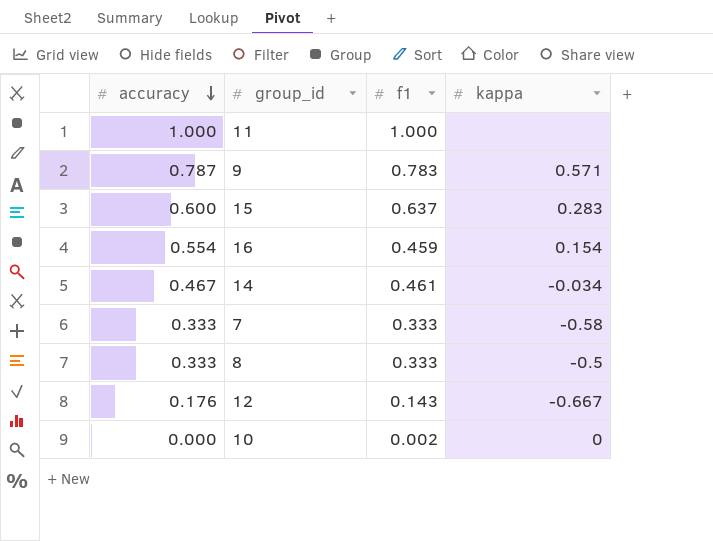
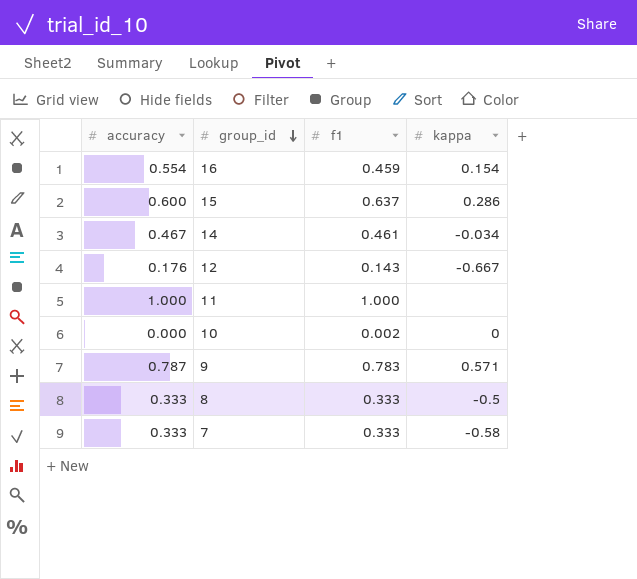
row order: accuracy descending -> group_id descending
15 | kappa: 0.283 -> 0.286

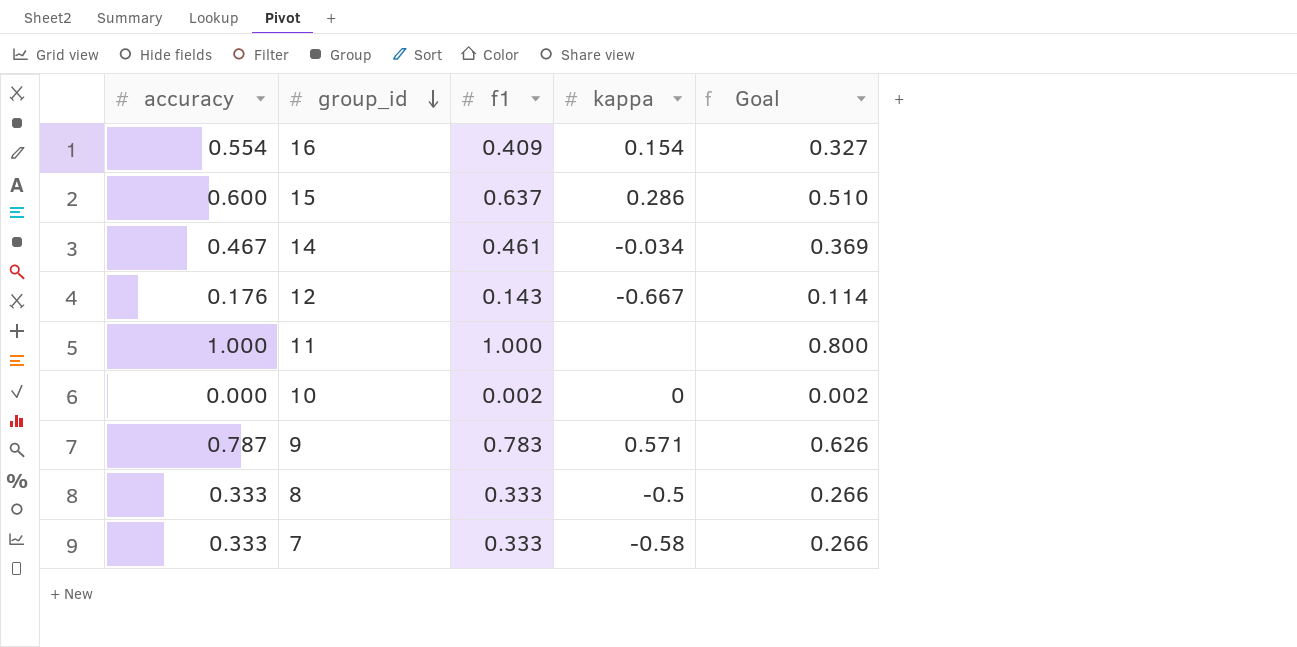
column Goal | formula: none -> [f1] * 0.8
16 | f1: 0.459 -> 0.409

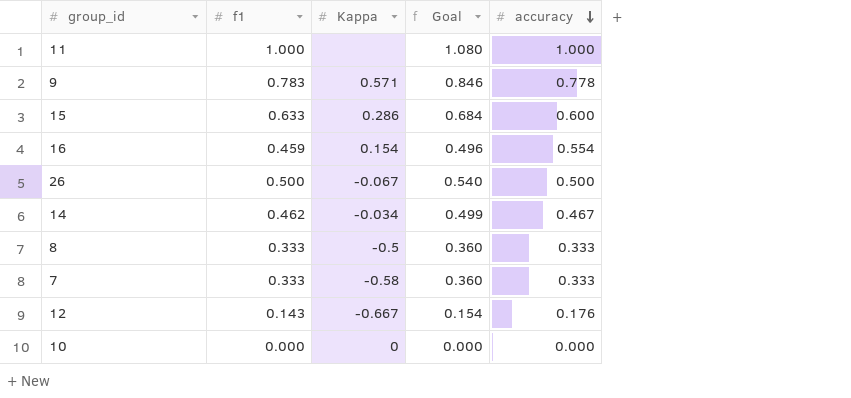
row order: group_id descending -> accuracy descending
column name: kappa -> Kappa
column Goal | formula: [f1] * 0.8 -> [f1] * 1.08
column accuracy | position: 1 -> 5
9 | accuracy: 0.787 -> 0.778
15 | f1: 0.637 -> 0.633
16 | f1: 0.409 -> 0.459
row 26: none -> 0.500 | -0.067 | 0.540 | 0.500
14 | f1: 0.461 -> 0.462
10 | f1: 0.002 -> 0.000

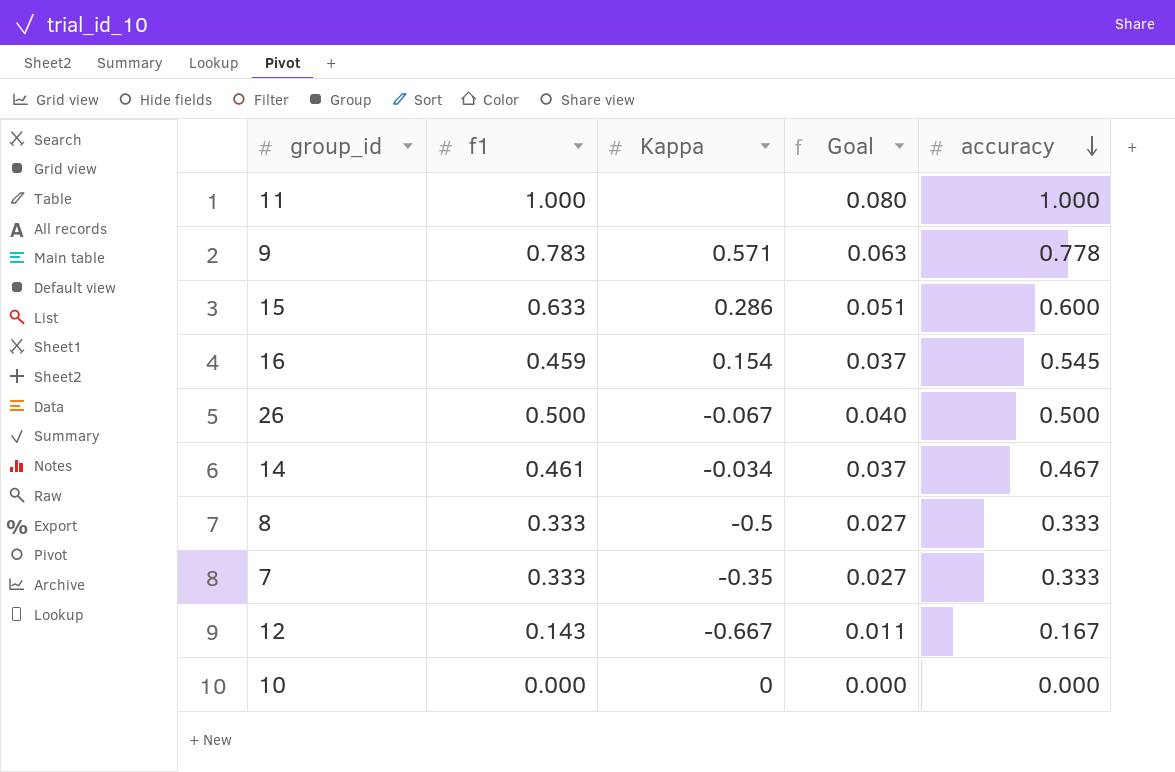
column Goal | formula: [f1] * 1.08 -> [f1] * 0.08
16 | accuracy: 0.554 -> 0.545
14 | f1: 0.462 -> 0.461
7 | Kappa: -0.58 -> -0.35
12 | accuracy: 0.176 -> 0.167

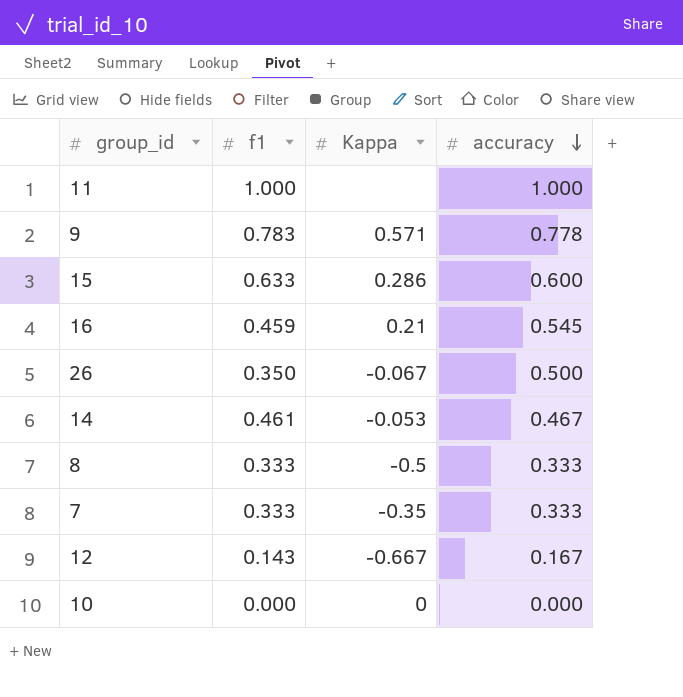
column Goal | formula: [f1] * 0.08 -> none
16 | Kappa: 0.154 -> 0.21
26 | f1: 0.500 -> 0.350
14 | Kappa: -0.034 -> -0.053

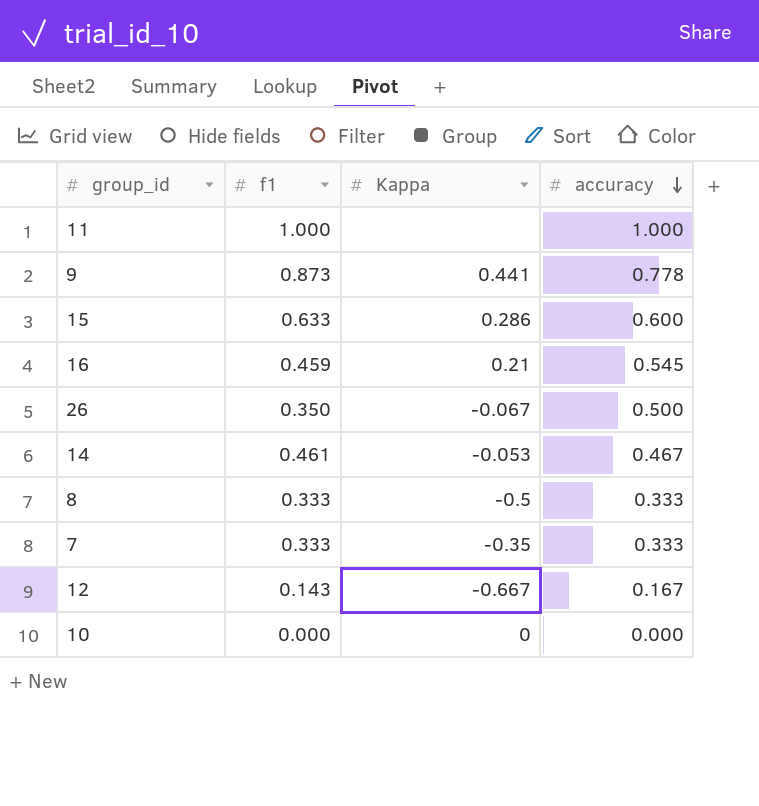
9 | f1: 0.783 -> 0.873
9 | Kappa: 0.571 -> 0.441

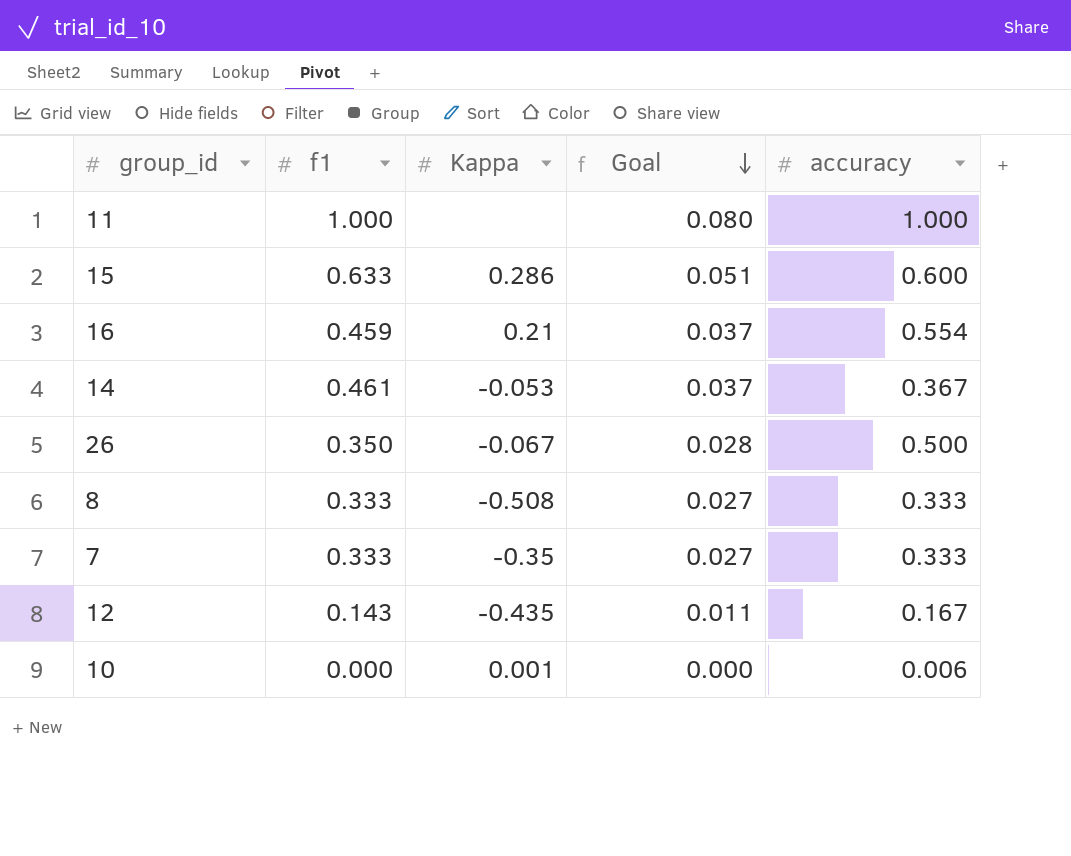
row order: accuracy descending -> Goal descending
column Goal | formula: none -> [f1] * 0.08
row 9: 0.873 | 0.441 | 0.778 -> none
16 | accuracy: 0.545 -> 0.554
14 | accuracy: 0.467 -> 0.367
8 | Kappa: -0.5 -> -0.508
12 | Kappa: -0.667 -> -0.435
10 | Kappa: 0 -> 0.001
10 | accuracy: 0.000 -> 0.006

